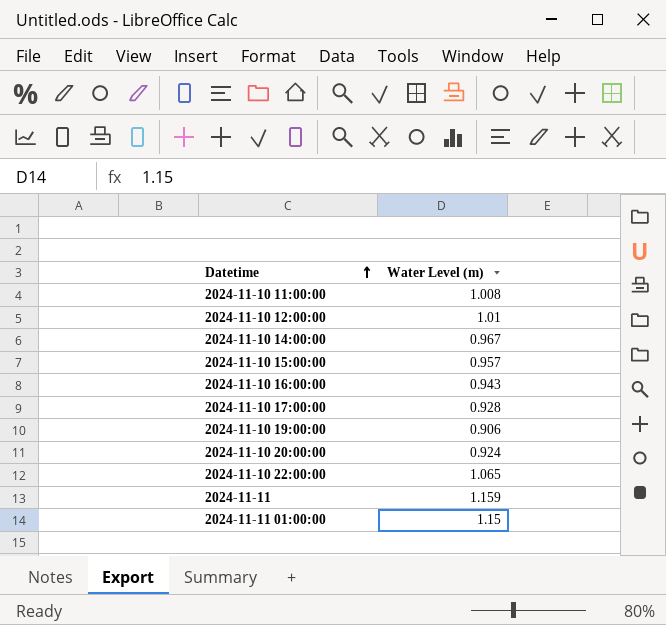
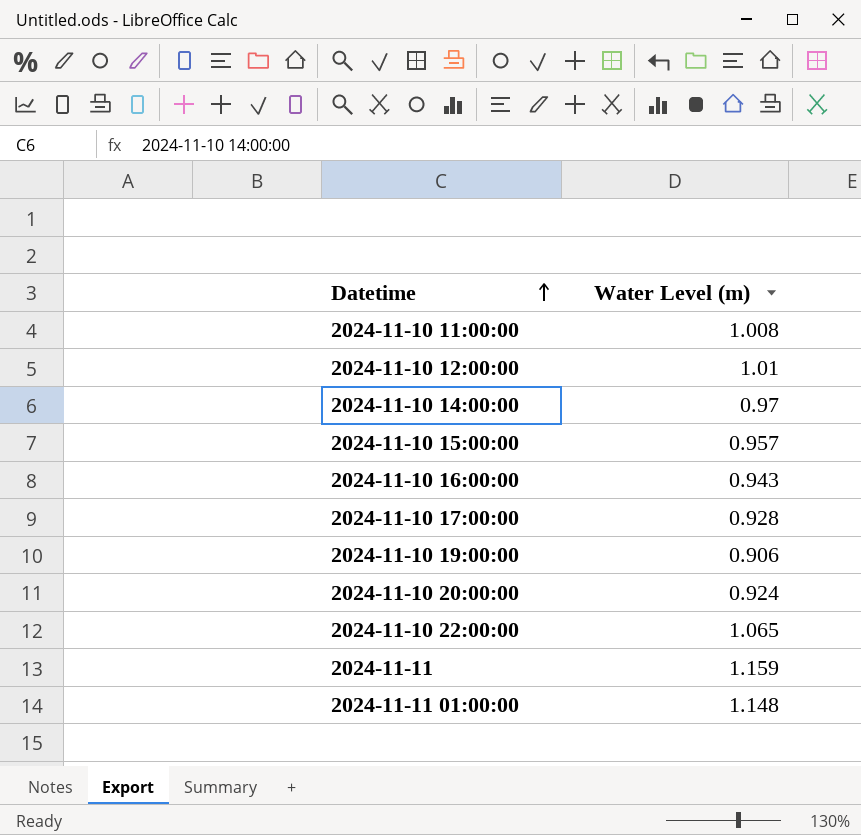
2024-11-10 14:00:00 | Water Level (m): 0.967 -> 0.97
2024-11-11 01:00:00 | Water Level (m): 1.15 -> 1.148

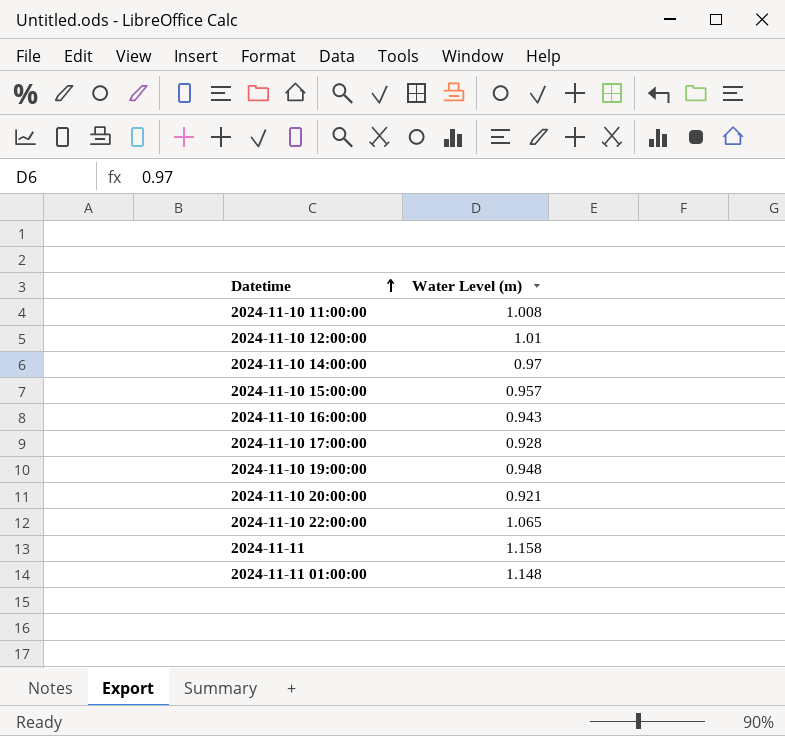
2024-11-10 19:00:00 | Water Level (m): 0.906 -> 0.948
2024-11-10 20:00:00 | Water Level (m): 0.924 -> 0.921
2024-11-11 | Water Level (m): 1.159 -> 1.158

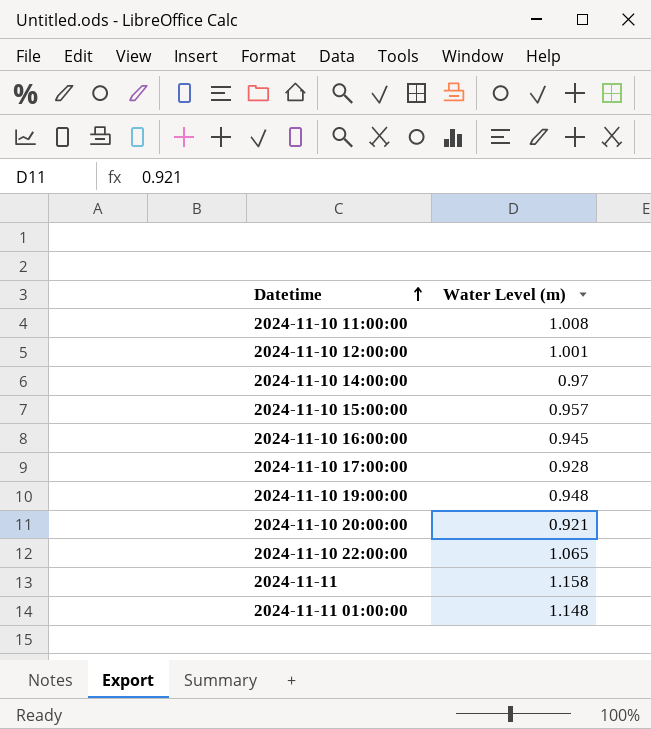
2024-11-10 12:00:00 | Water Level (m): 1.01 -> 1.001
2024-11-10 16:00:00 | Water Level (m): 0.943 -> 0.945

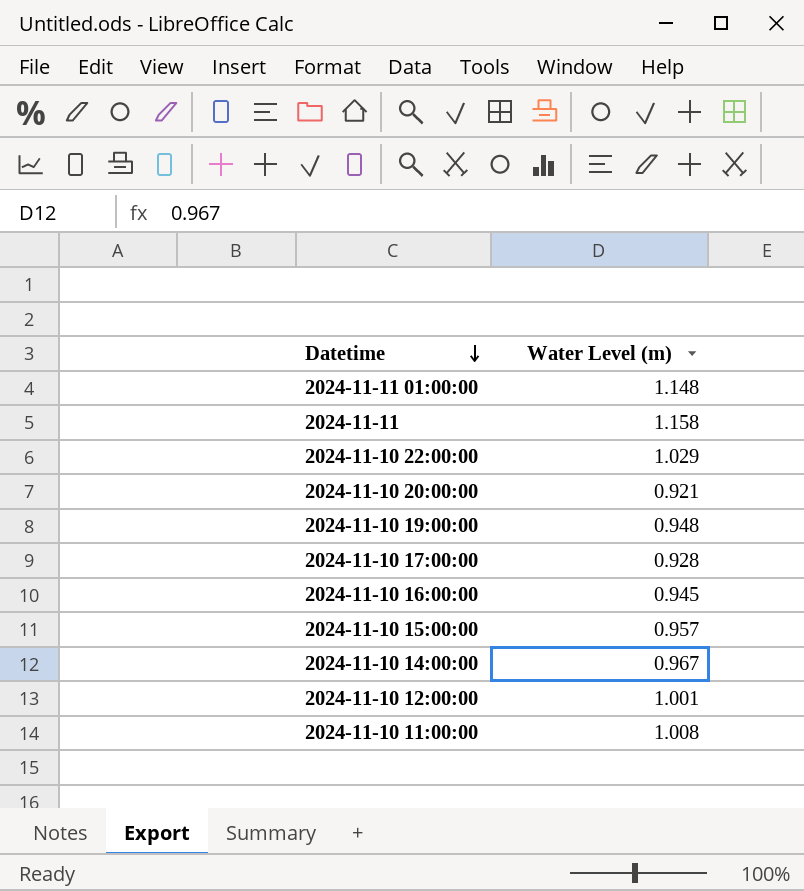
row order: Datetime ascending -> Datetime descending
2024-11-10 22:00:00 | Water Level (m): 1.065 -> 1.029
2024-11-10 14:00:00 | Water Level (m): 0.97 -> 0.967

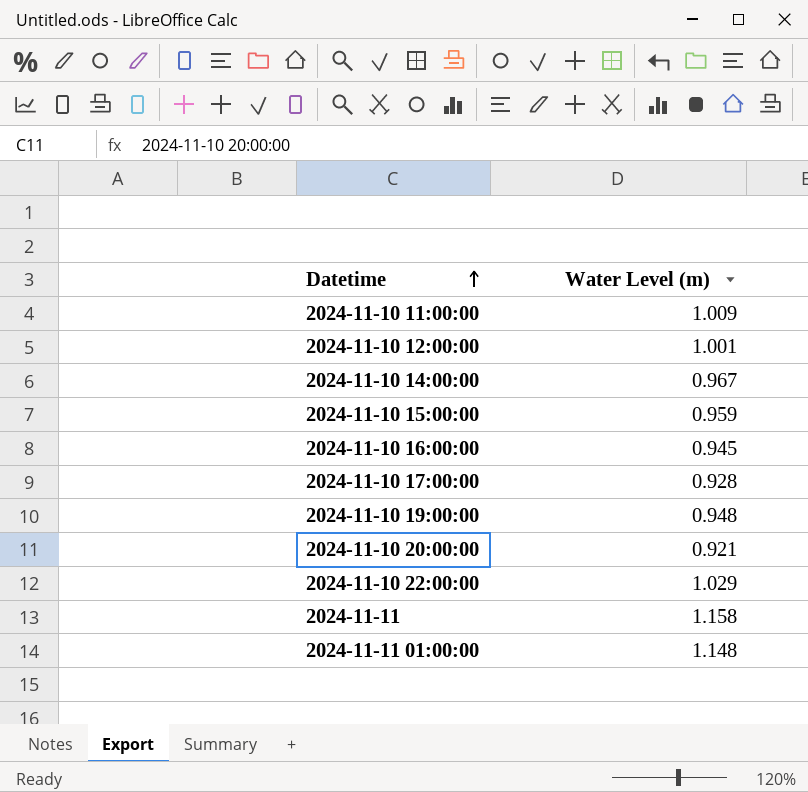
row order: Datetime descending -> Datetime ascending
2024-11-10 11:00:00 | Water Level (m): 1.008 -> 1.009
2024-11-10 15:00:00 | Water Level (m): 0.957 -> 0.959

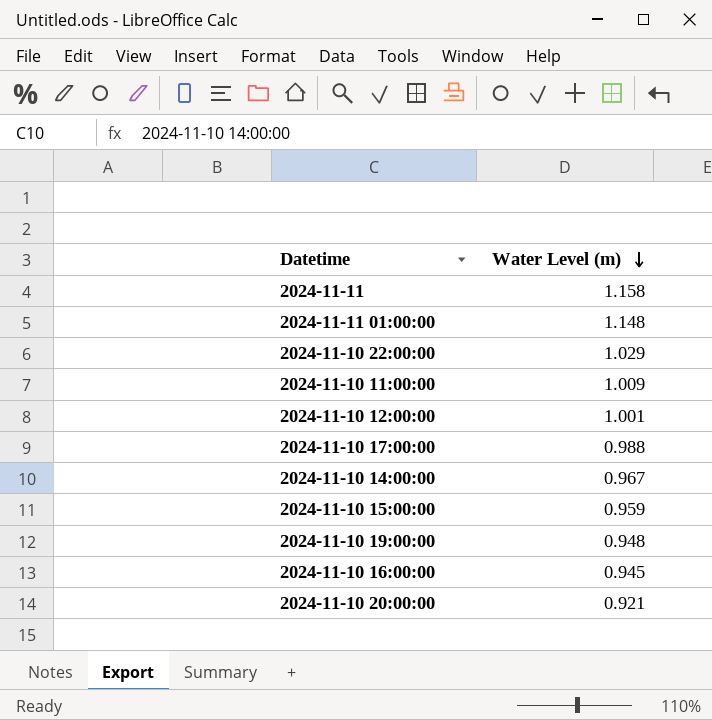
row order: Datetime ascending -> Water Level (m) descending
2024-11-10 17:00:00 | Water Level (m): 0.928 -> 0.988

